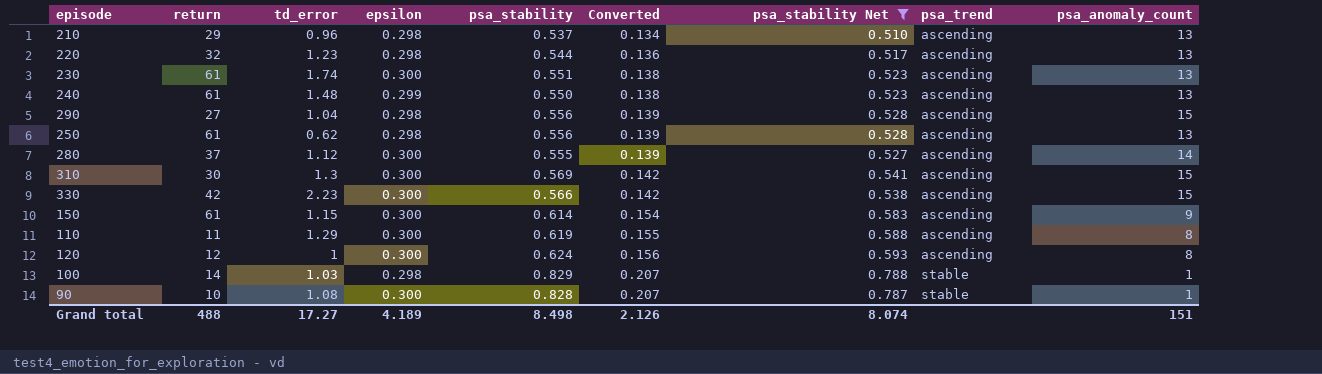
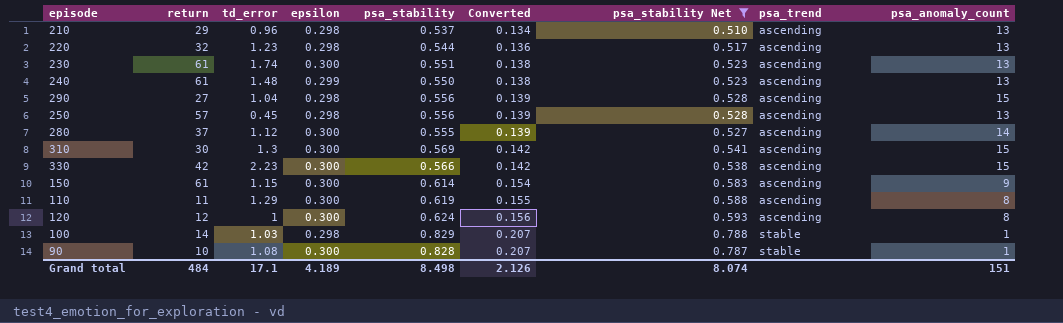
250 | return: 61 -> 57
250 | td_error: 0.62 -> 0.45
Grand total | return: 488 -> 484
Grand total | td_error: 17.27 -> 17.1

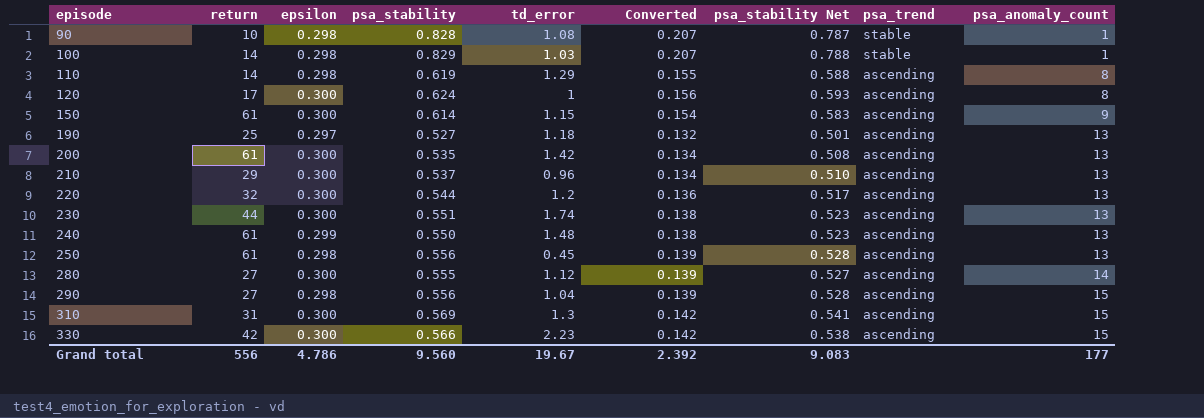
filter: psa_stability Net >= 0.510 -> none
row order: Converted ascending -> episode ascending
column td_error | position: 3 -> 5
90 | epsilon: 0.300 -> 0.298
110 | return: 11 -> 14
110 | epsilon: 0.300 -> 0.298
120 | return: 12 -> 17
210 | epsilon: 0.298 -> 0.300
220 | epsilon: 0.298 -> 0.300
220 | td_error: 1.23 -> 1.2
230 | return: 61 -> 44
250 | return: 57 -> 61
280 | return: 37 -> 27
310 | return: 30 -> 31
Grand total | return: 484 -> 556
Grand total | epsilon: 4.189 -> 4.786
Grand total | psa_stability: 8.498 -> 9.560
Grand total | td_error: 17.1 -> 19.67
Grand total | Converted: 2.126 -> 2.392
Grand total | psa_stability Net: 8.074 -> 9.083
Grand total | psa_anomaly_count: 151 -> 177

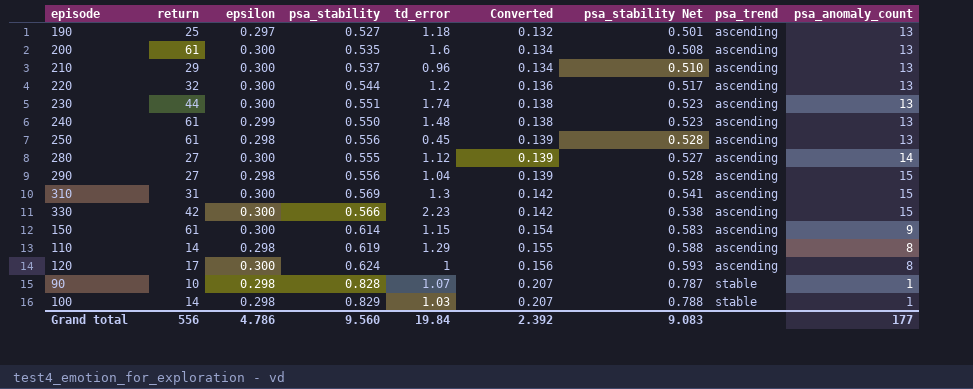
row order: episode ascending -> Converted ascending
200 | td_error: 1.42 -> 1.6
90 | td_error: 1.08 -> 1.07
Grand total | td_error: 19.67 -> 19.84

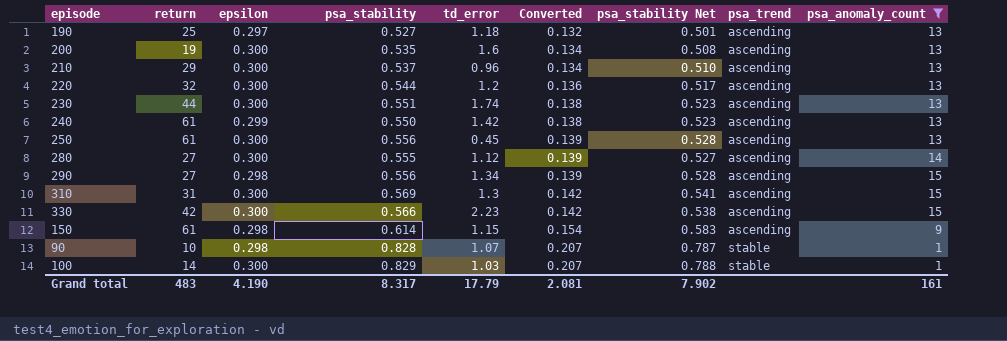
filter: none -> psa_anomaly_count != 8
200 | return: 61 -> 19
240 | td_error: 1.48 -> 1.42
250 | epsilon: 0.298 -> 0.300
290 | td_error: 1.04 -> 1.34
150 | epsilon: 0.300 -> 0.298
100 | epsilon: 0.298 -> 0.300
Grand total | return: 556 -> 483
Grand total | epsilon: 4.786 -> 4.190
Grand total | psa_stability: 9.560 -> 8.317
Grand total | td_error: 19.84 -> 17.79
Grand total | Converted: 2.392 -> 2.081
Grand total | psa_stability Net: 9.083 -> 7.902
Grand total | psa_anomaly_count: 177 -> 161

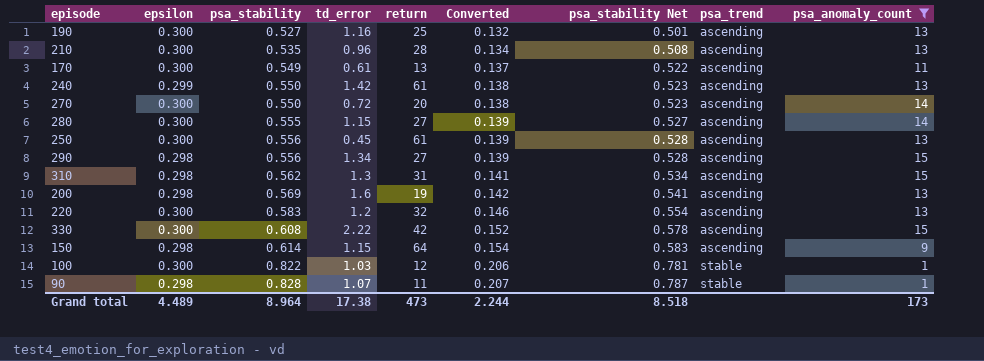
row order: Converted ascending -> psa_stability ascending
column return | position: 2 -> 5
row 230: 44 | 0.300 | 0.551 | 1.74 | 0.138 | 0.523 | ascending | 13 -> none
190 | epsilon: 0.297 -> 0.300
190 | td_error: 1.18 -> 1.16
210 | psa_stability: 0.537 -> 0.535
210 | return: 29 -> 28
210 | psa_stability Net: 0.510 -> 0.508
row 170: none -> 0.300 | 0.549 | 0.61 | 13 | 0.137 | 0.522 | ascending | 11
row 270: none -> 0.300 | 0.550 | 0.72 | 20 | 0.138 | 0.523 | ascending | 14
280 | td_error: 1.12 -> 1.15
310 | epsilon: 0.300 -> 0.298
310 | psa_stability: 0.569 -> 0.562
310 | Converted: 0.142 -> 0.141
310 | psa_stability Net: 0.541 -> 0.534
200 | epsilon: 0.300 -> 0.298
200 | psa_stability: 0.535 -> 0.569
200 | Converted: 0.134 -> 0.142
200 | psa_stability Net: 0.508 -> 0.541
220 | psa_stability: 0.544 -> 0.583
220 | Converted: 0.136 -> 0.146
220 | psa_stability Net: 0.517 -> 0.554
330 | psa_stability: 0.566 -> 0.608
330 | td_error: 2.23 -> 2.22
330 | Converted: 0.142 -> 0.152
330 | psa_stability Net: 0.538 -> 0.578
150 | return: 61 -> 64
100 | psa_stability: 0.829 -> 0.822
100 | return: 14 -> 12
100 | Converted: 0.207 -> 0.206
100 | psa_stability Net: 0.788 -> 0.781
90 | return: 10 -> 11
Grand total | epsilon: 4.190 -> 4.489
Grand total | psa_stability: 8.317 -> 8.964
Grand total | td_error: 17.79 -> 17.38
Grand total | return: 483 -> 473
Grand total | Converted: 2.081 -> 2.244
Grand total | psa_stability Net: 7.902 -> 8.518
Grand total | psa_anomaly_count: 161 -> 173

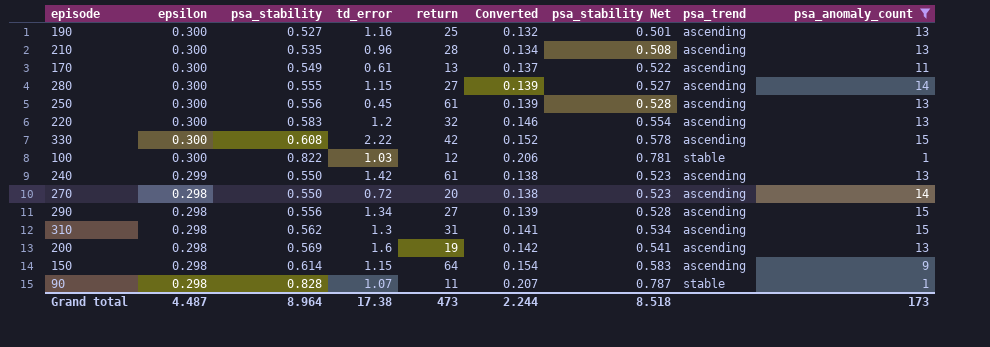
row order: psa_stability ascending -> epsilon descending
270 | epsilon: 0.300 -> 0.298
Grand total | epsilon: 4.489 -> 4.487

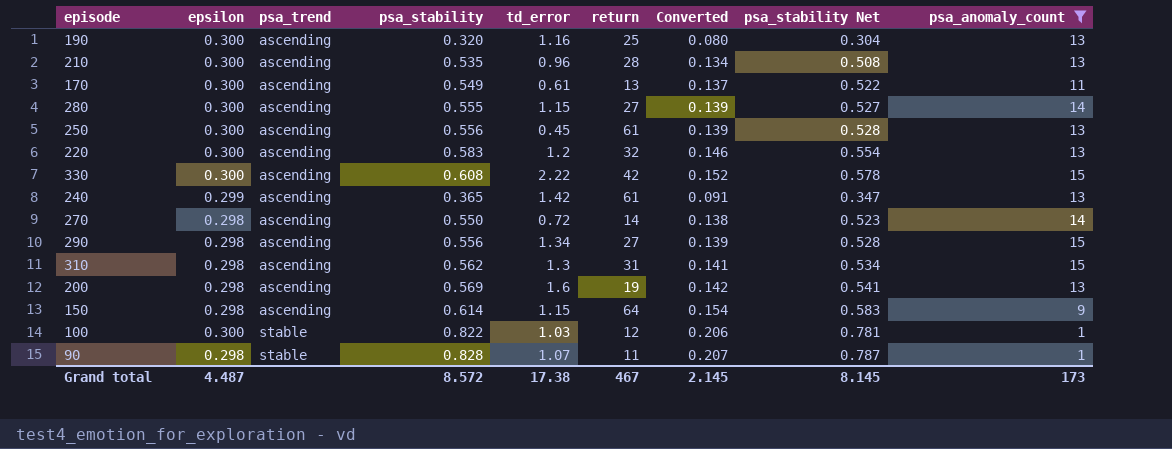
row order: epsilon descending -> psa_trend ascending
column psa_trend | position: 8 -> 3
190 | psa_stability: 0.527 -> 0.320
190 | Converted: 0.132 -> 0.080
190 | psa_stability Net: 0.501 -> 0.304
240 | psa_stability: 0.550 -> 0.365
240 | Converted: 0.138 -> 0.091
240 | psa_stability Net: 0.523 -> 0.347
270 | return: 20 -> 14
Grand total | psa_stability: 8.964 -> 8.572
Grand total | return: 473 -> 467
Grand total | Converted: 2.244 -> 2.145
Grand total | psa_stability Net: 8.518 -> 8.145

